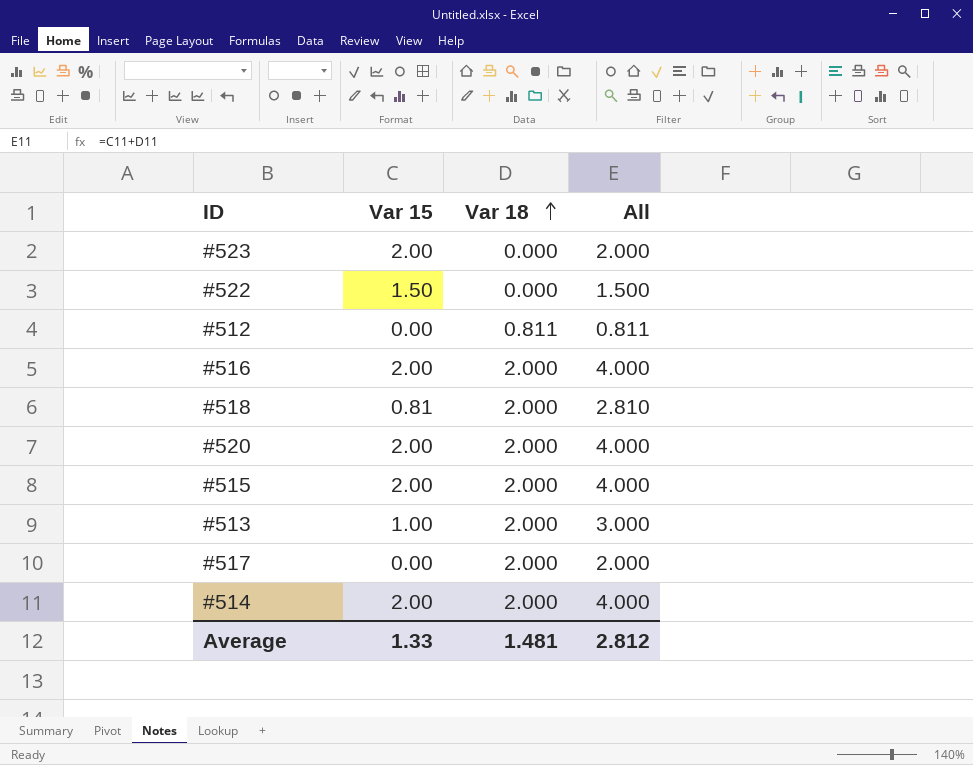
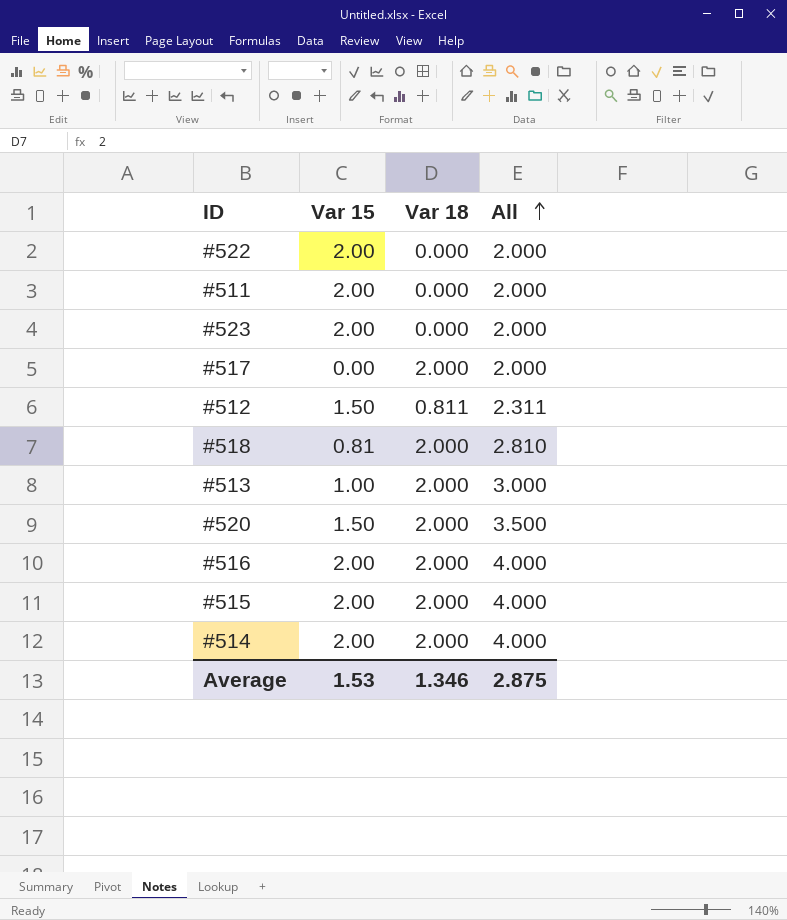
row order: Var 18 ascending -> All ascending
#522 | Var 15: 1.50 -> 2.00
#522 | All: 1.500 -> 2.000
row #511: none -> 2.00 | 0.000 | 2.000
#512 | Var 15: 0.00 -> 1.50
#512 | All: 0.811 -> 2.311
#520 | Var 15: 2.00 -> 1.50
#520 | All: 4.000 -> 3.500
Average | Var 15: 1.33 -> 1.53
Average | Var 18: 1.481 -> 1.346
Average | All: 2.812 -> 2.875

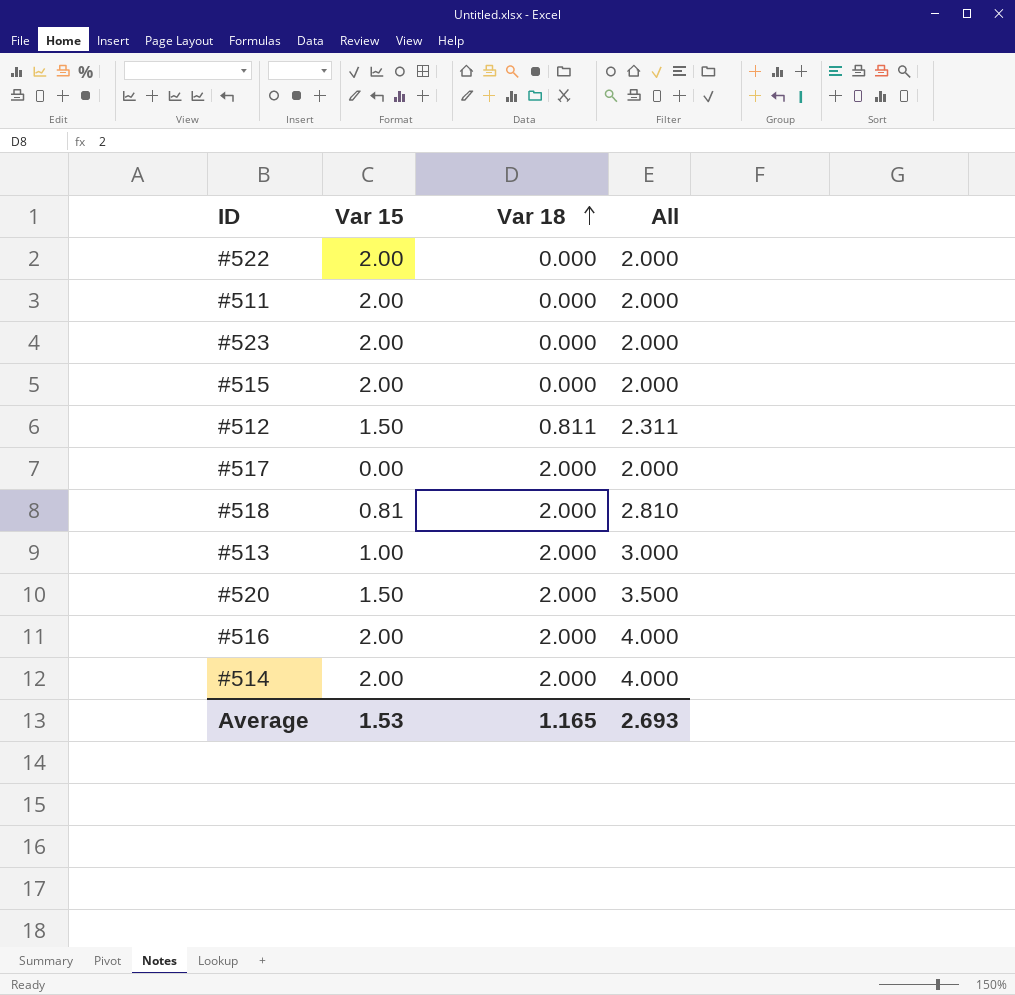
row order: All ascending -> Var 18 ascending
#515 | Var 18: 2.000 -> 0.000
#515 | All: 4.000 -> 2.000
Average | Var 18: 1.346 -> 1.165
Average | All: 2.875 -> 2.693

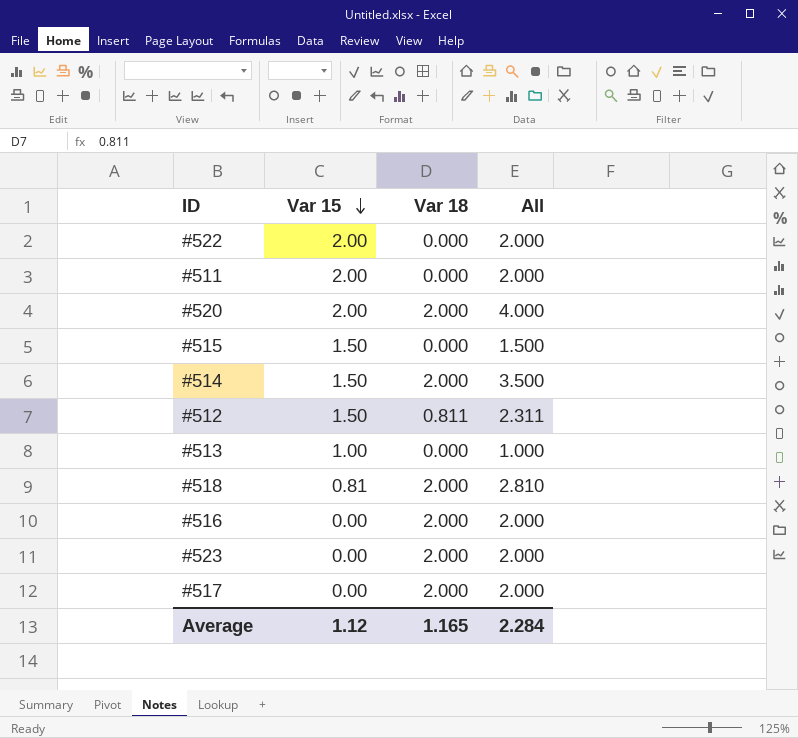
row order: Var 18 ascending -> Var 15 descending
#520 | Var 15: 1.50 -> 2.00
#520 | All: 3.500 -> 4.000
#515 | Var 15: 2.00 -> 1.50
#515 | All: 2.000 -> 1.500
#514 | Var 15: 2.00 -> 1.50
#514 | All: 4.000 -> 3.500
#513 | Var 18: 2.000 -> 0.000
#513 | All: 3.000 -> 1.000
#516 | Var 15: 2.00 -> 0.00
#516 | All: 4.000 -> 2.000
#523 | Var 15: 2.00 -> 0.00
#523 | Var 18: 0.000 -> 2.000
Average | Var 15: 1.53 -> 1.12
Average | All: 2.693 -> 2.284

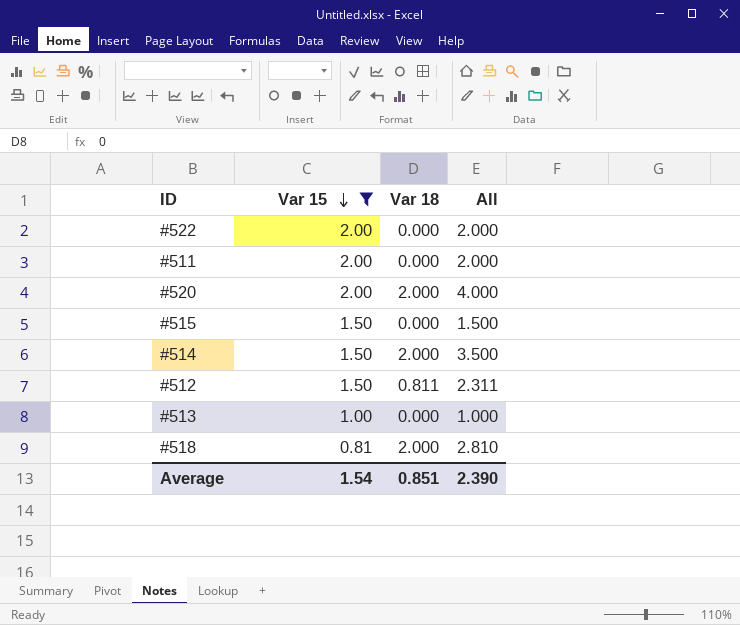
filter: none -> Var 15 != 0.00
Average | Var 15: 1.12 -> 1.54
Average | Var 18: 1.165 -> 0.851
Average | All: 2.284 -> 2.390

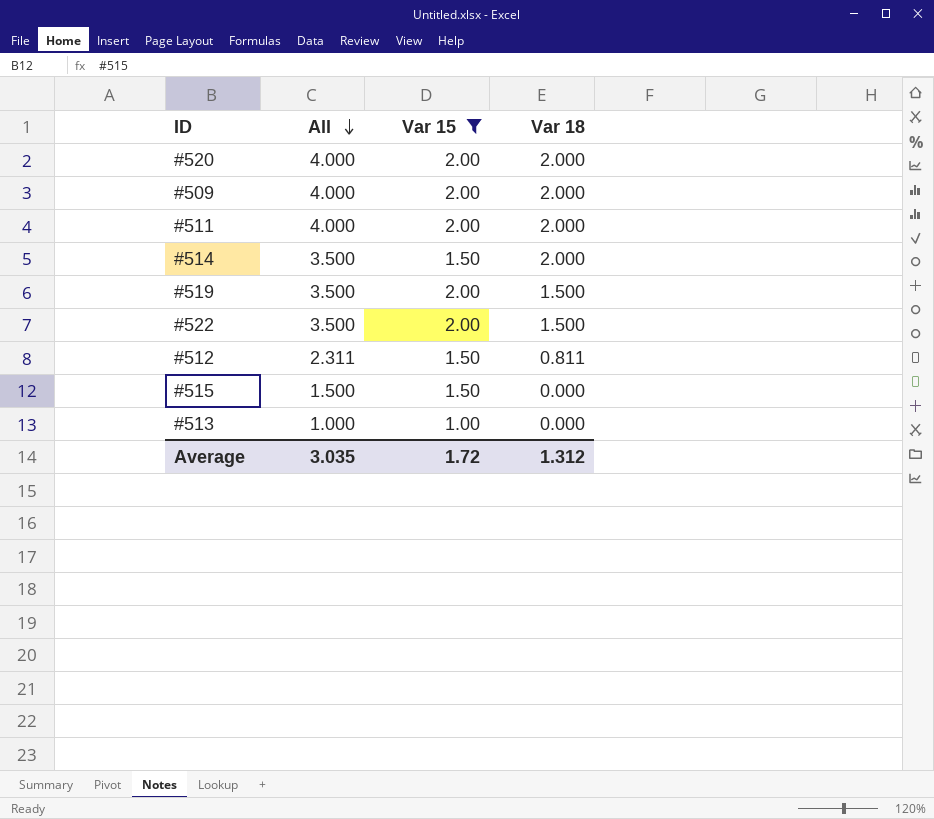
row order: Var 15 descending -> All descending
column All | position: 4 -> 2
row #518: 0.81 | 2.000 | 2.810 -> none
row #509: none -> 4.000 | 2.00 | 2.000
#511 | All: 2.000 -> 4.000
#511 | Var 18: 0.000 -> 2.000
row #519: none -> 3.500 | 2.00 | 1.500
#522 | All: 2.000 -> 3.500
#522 | Var 18: 0.000 -> 1.500
Average | All: 2.390 -> 3.035
Average | Var 15: 1.54 -> 1.72
Average | Var 18: 0.851 -> 1.312

